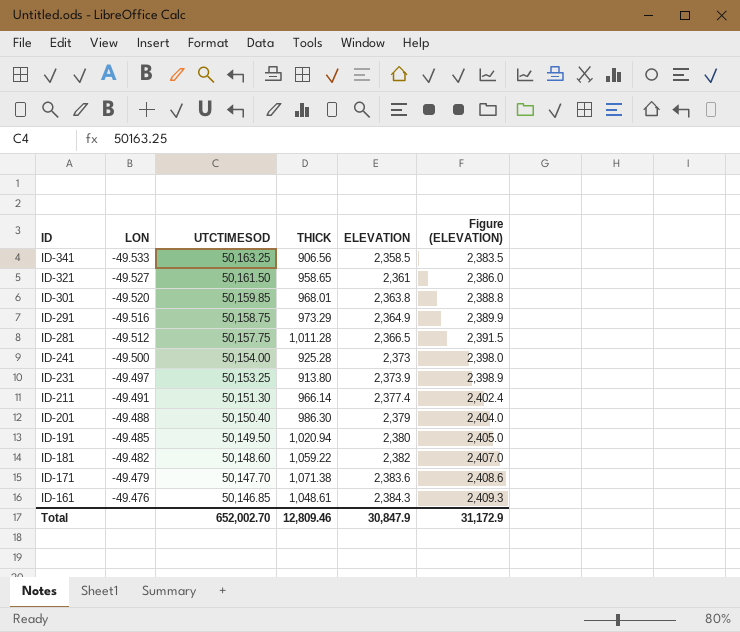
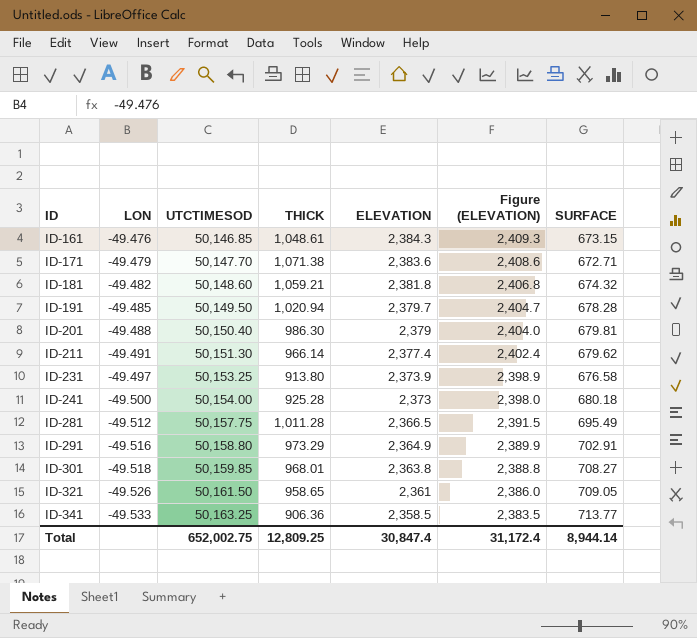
row order: ID descending -> ID ascending
column SURFACE | position: none -> 7
ID-181 | THICK: 1,059.22 -> 1,059.21
ID-181 | ELEVATION: 2,382 -> 2,381.8
ID-181 | Figure (ELEVATION): 2,407.0 -> 2,406.8
ID-191 | ELEVATION: 2,380 -> 2,379.7
ID-191 | Figure (ELEVATION): 2,405.0 -> 2,404.7
ID-291 | UTCTIMESOD: 50,158.75 -> 50,158.80
ID-301 | LON: -49.520 -> -49.518
ID-321 | LON: -49.527 -> -49.526
ID-341 | THICK: 906.56 -> 906.36
Total | UTCTIMESOD: 652,002.70 -> 652,002.75
Total | THICK: 12,809.46 -> 12,809.25
Total | ELEVATION: 30,847.9 -> 30,847.4
Total | Figure (ELEVATION): 31,172.9 -> 31,172.4

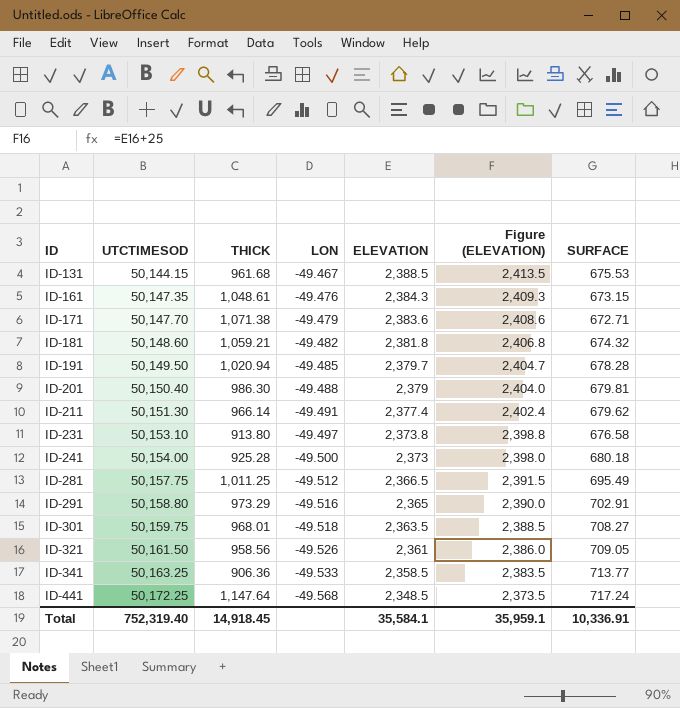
column LON | position: 2 -> 4
row ID-131: none -> 50,144.15 | 961.68 | -49.467 | 2,388.5 | 2,413.5 | 675.53
ID-161 | UTCTIMESOD: 50,146.85 -> 50,147.35
ID-231 | UTCTIMESOD: 50,153.25 -> 50,153.10
ID-231 | ELEVATION: 2,373.9 -> 2,373.8
ID-231 | Figure (ELEVATION): 2,398.9 -> 2,398.8
ID-281 | THICK: 1,011.28 -> 1,011.25
ID-291 | ELEVATION: 2,364.9 -> 2,365
ID-291 | Figure (ELEVATION): 2,389.9 -> 2,390.0
ID-301 | UTCTIMESOD: 50,159.85 -> 50,159.75
ID-301 | ELEVATION: 2,363.8 -> 2,363.5
ID-301 | Figure (ELEVATION): 2,388.8 -> 2,388.5
ID-321 | THICK: 958.65 -> 958.56
row ID-441: none -> 50,172.25 | 1,147.64 | -49.568 | 2,348.5 | 2,373.5 | 717.24
Total | UTCTIMESOD: 652,002.75 -> 752,319.40
Total | THICK: 12,809.25 -> 14,918.45
Total | ELEVATION: 30,847.4 -> 35,584.1
Total | Figure (ELEVATION): 31,172.4 -> 35,959.1
Total | SURFACE: 8,944.14 -> 10,336.91

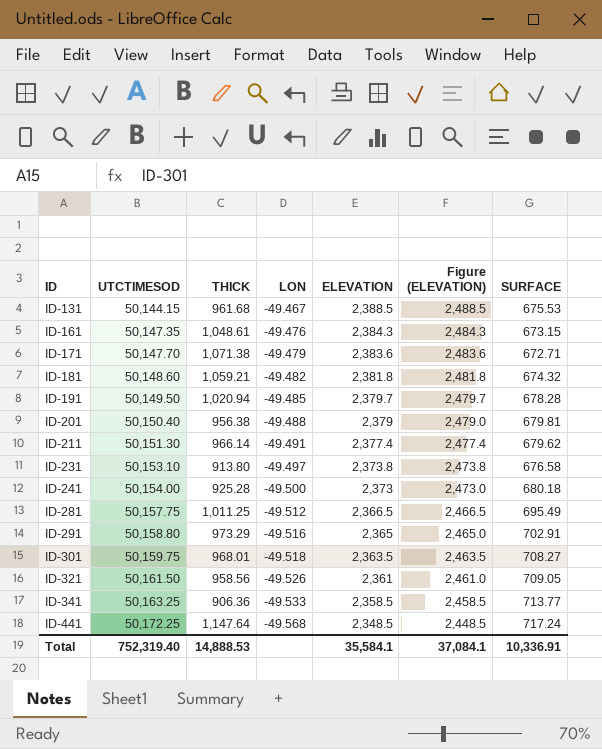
column Figure (ELEVATION) | formula: [ELEVATION] + 25 -> [ELEVATION] + 100
ID-201 | THICK: 986.30 -> 956.38
Total | THICK: 14,918.45 -> 14,888.53
Total | Figure (ELEVATION): 35,959.1 -> 37,084.1

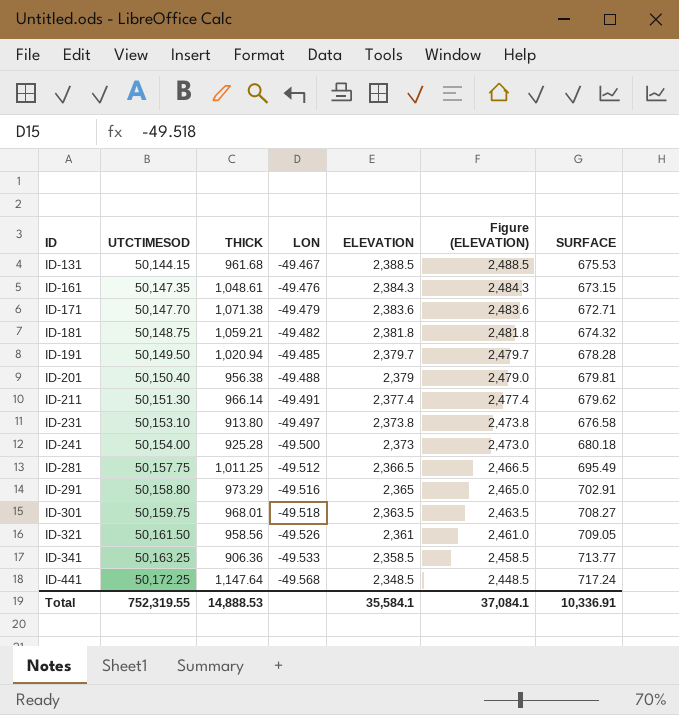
ID-181 | UTCTIMESOD: 50,148.60 -> 50,148.75
Total | UTCTIMESOD: 752,319.40 -> 752,319.55

